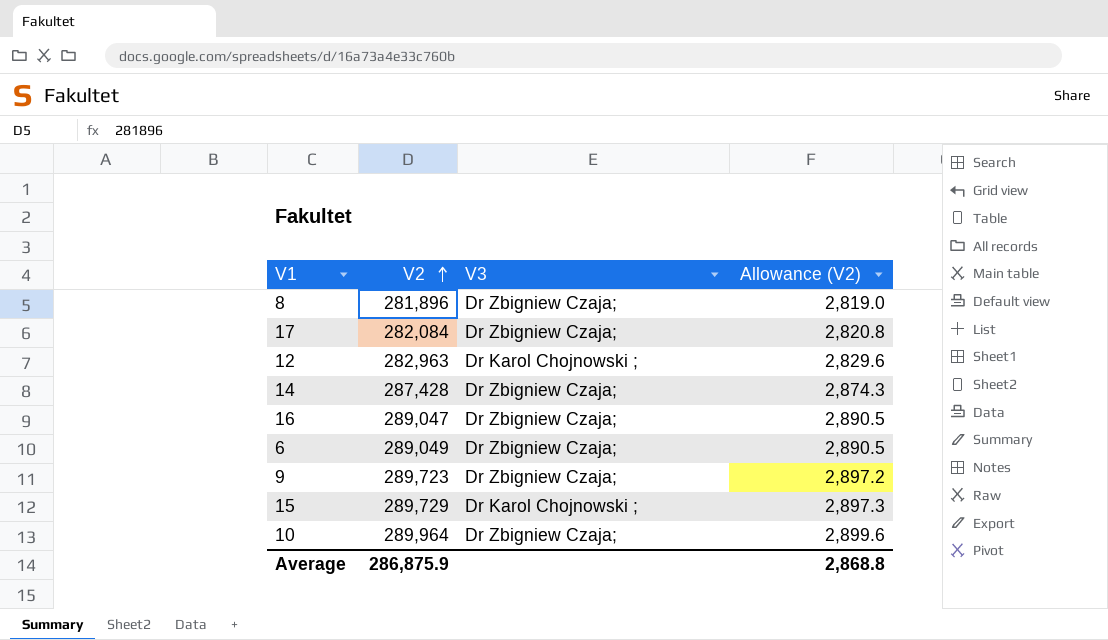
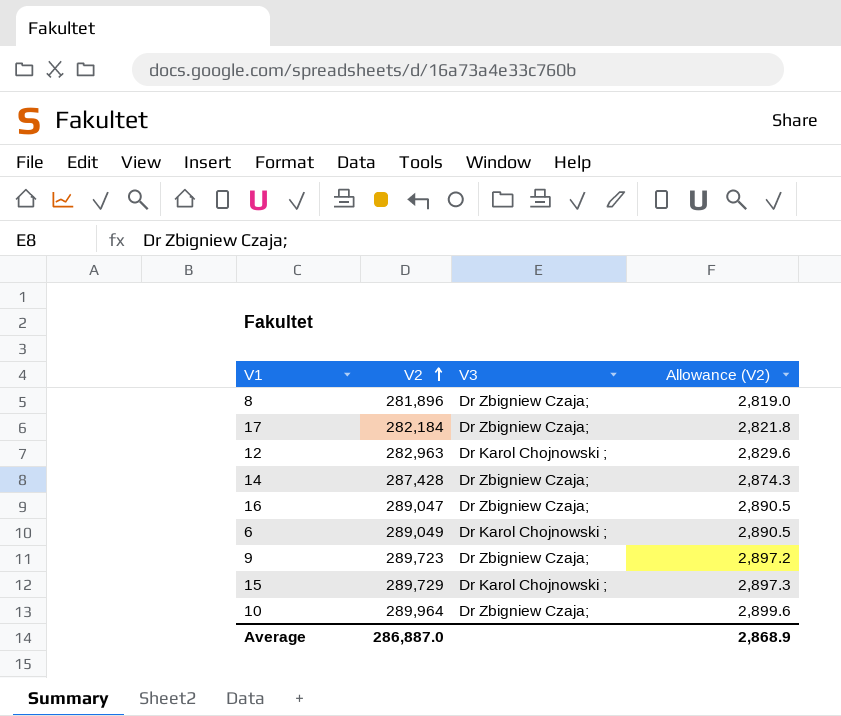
17 | V2: 282,084 -> 282,184
17 | Allowance (V2): 2,820.8 -> 2,821.8
6 | V3: Dr Zbigniew Czaja; -> Dr Karol Chojnowski ;
Average | V2: 286,875.9 -> 286,887.0
Average | Allowance (V2): 2,868.8 -> 2,868.9

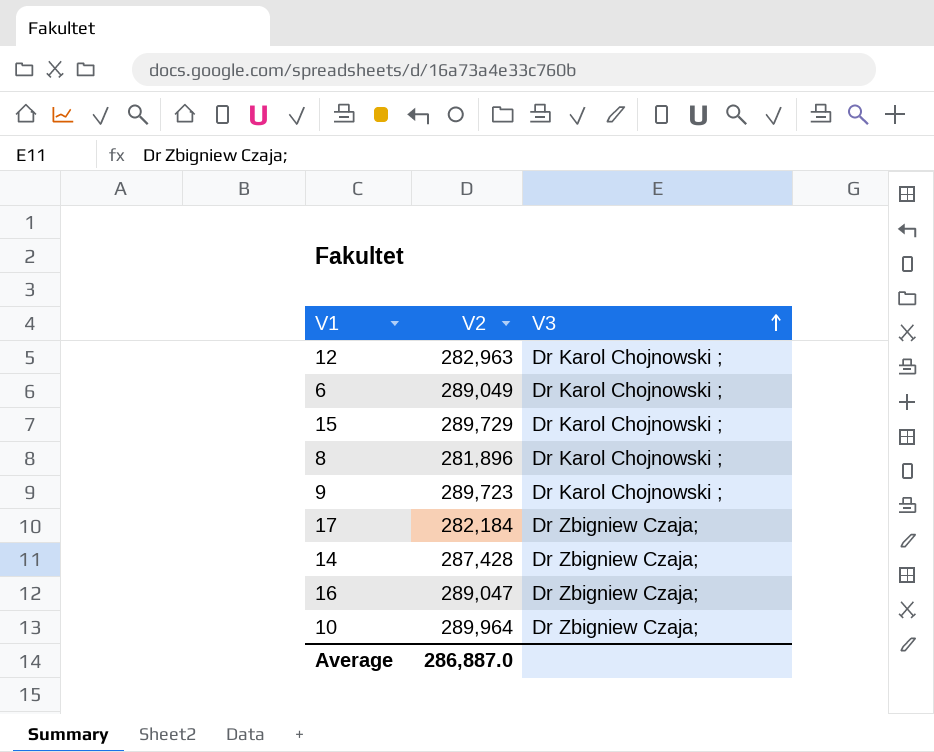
row order: V2 ascending -> V3 ascending
column Allowance (V2) | formula: [V2] * 0.01 -> none
8 | V3: Dr Zbigniew Czaja; -> Dr Karol Chojnowski ;
9 | V3: Dr Zbigniew Czaja; -> Dr Karol Chojnowski ;

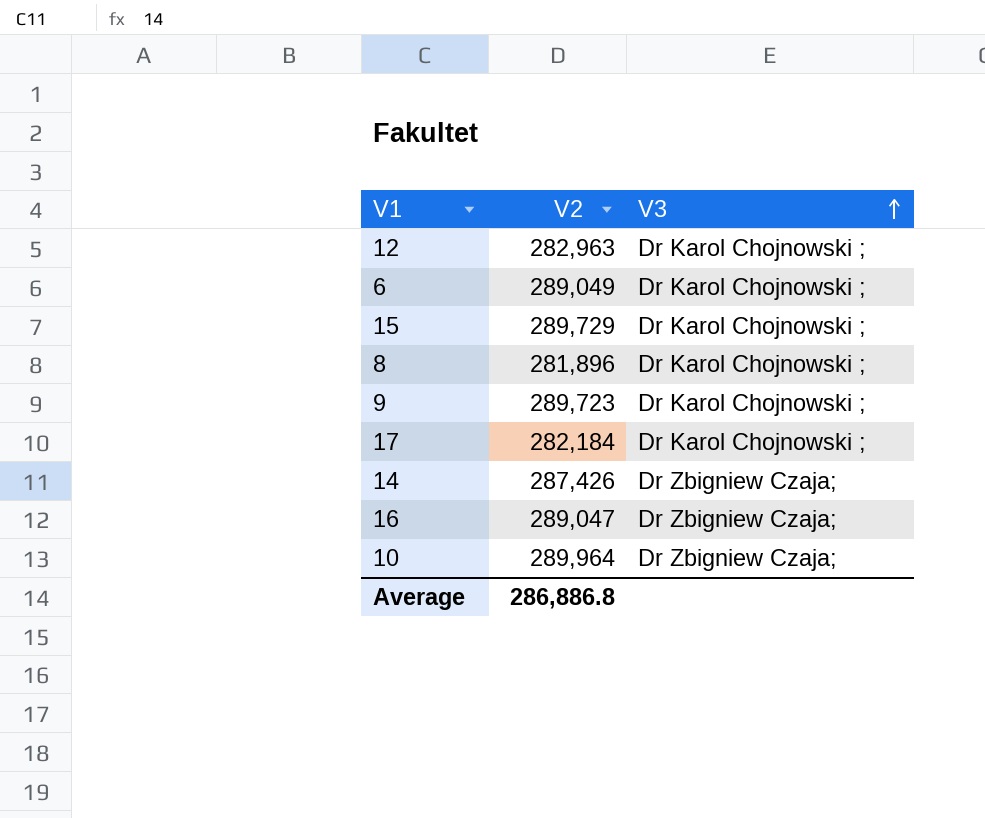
17 | V3: Dr Zbigniew Czaja; -> Dr Karol Chojnowski ;
14 | V2: 287,428 -> 287,426
Average | V2: 286,887.0 -> 286,886.8

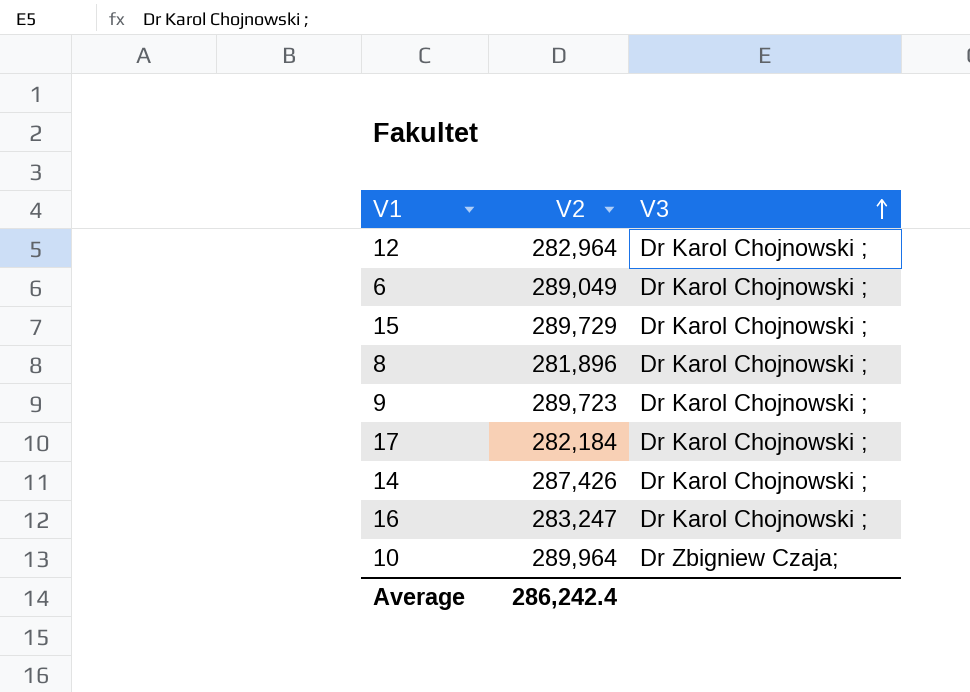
12 | V2: 282,963 -> 282,964
14 | V3: Dr Zbigniew Czaja; -> Dr Karol Chojnowski ;
16 | V2: 289,047 -> 283,247
16 | V3: Dr Zbigniew Czaja; -> Dr Karol Chojnowski ;
Average | V2: 286,886.8 -> 286,242.4

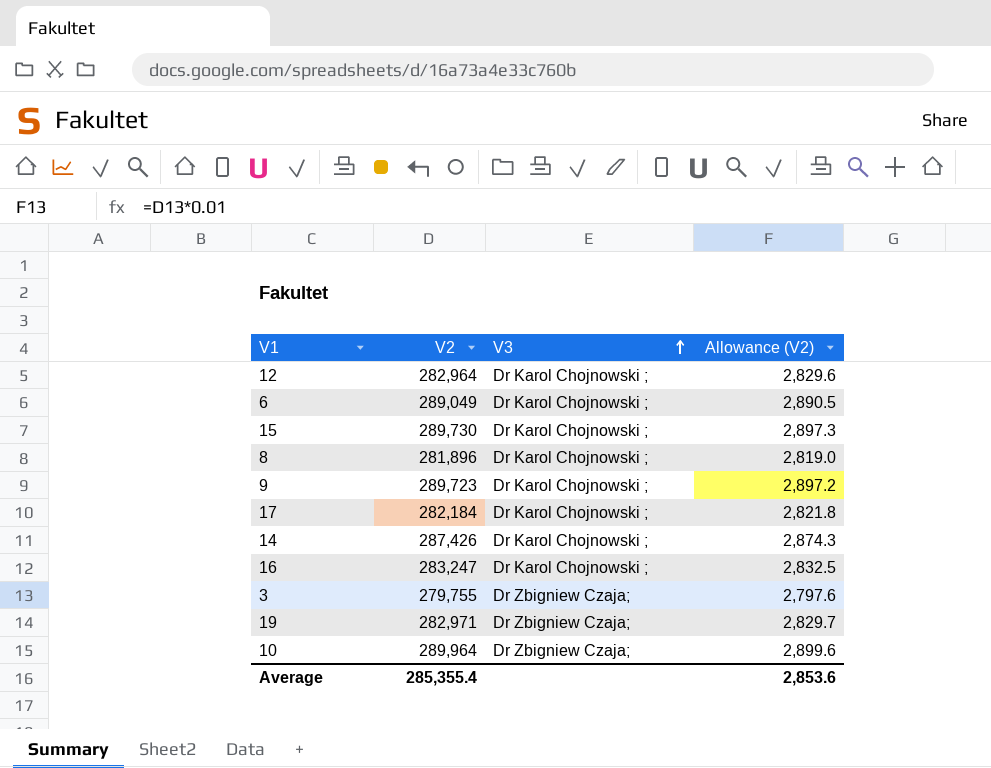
column Allowance (V2) | formula: none -> [V2] * 0.01
15 | V2: 289,729 -> 289,730
row 3: none -> 279,755 | Dr Zbigniew Czaja; | 2,797.6
row 19: none -> 282,971 | Dr Zbigniew Czaja; | 2,829.7
Average | V2: 286,242.4 -> 285,355.4

